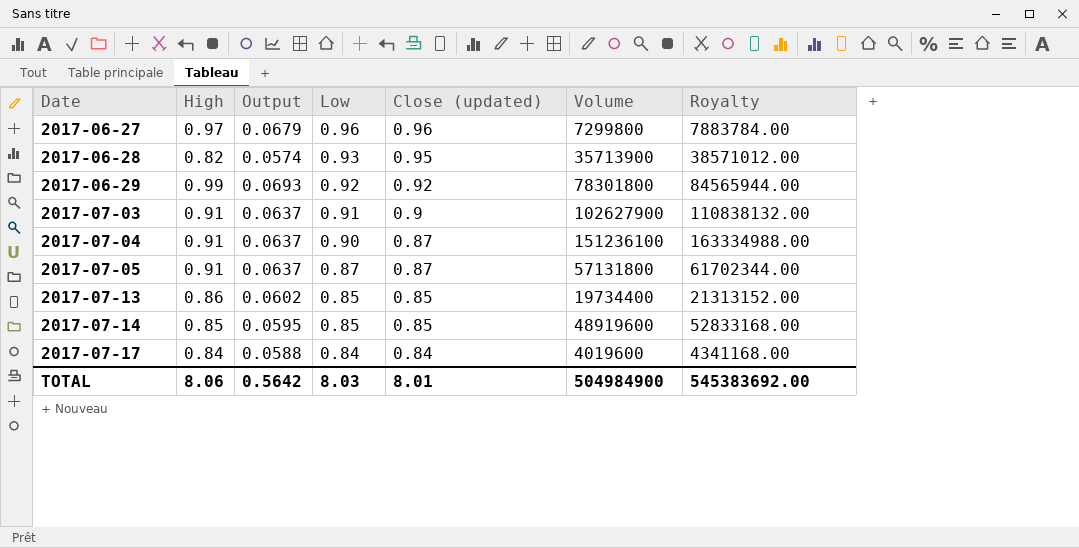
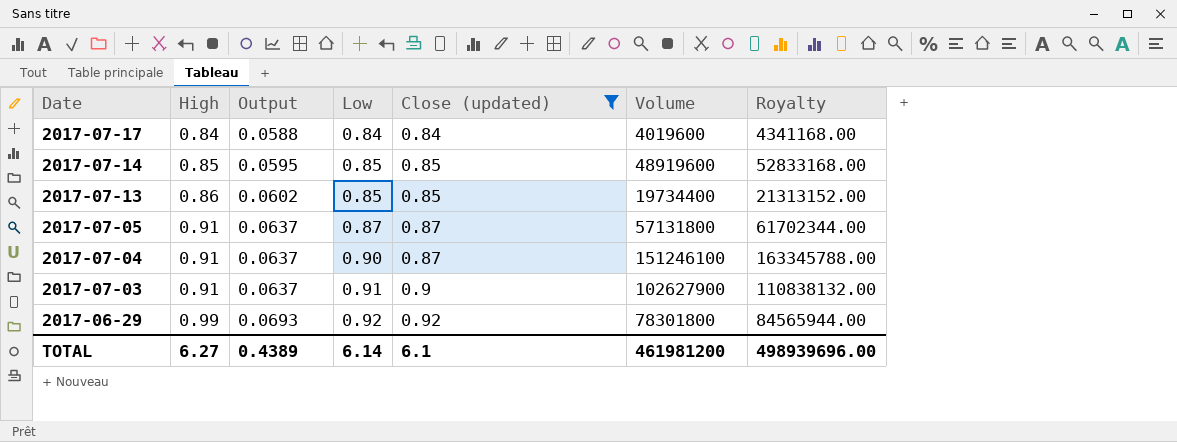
filter: none -> Close (updated) <= 0.92
row order: Date ascending -> Date descending
2017-07-04 | Volume: 151236100 -> 151246100
2017-07-04 | Royalty: 163334988.00 -> 163345788.00
TOTAL | High: 8.06 -> 6.27
TOTAL | Output: 0.5642 -> 0.4389
TOTAL | Low: 8.03 -> 6.14
TOTAL | Close (updated): 8.01 -> 6.1
TOTAL | Volume: 504984900 -> 461981200
TOTAL | Royalty: 545383692.00 -> 498939696.00

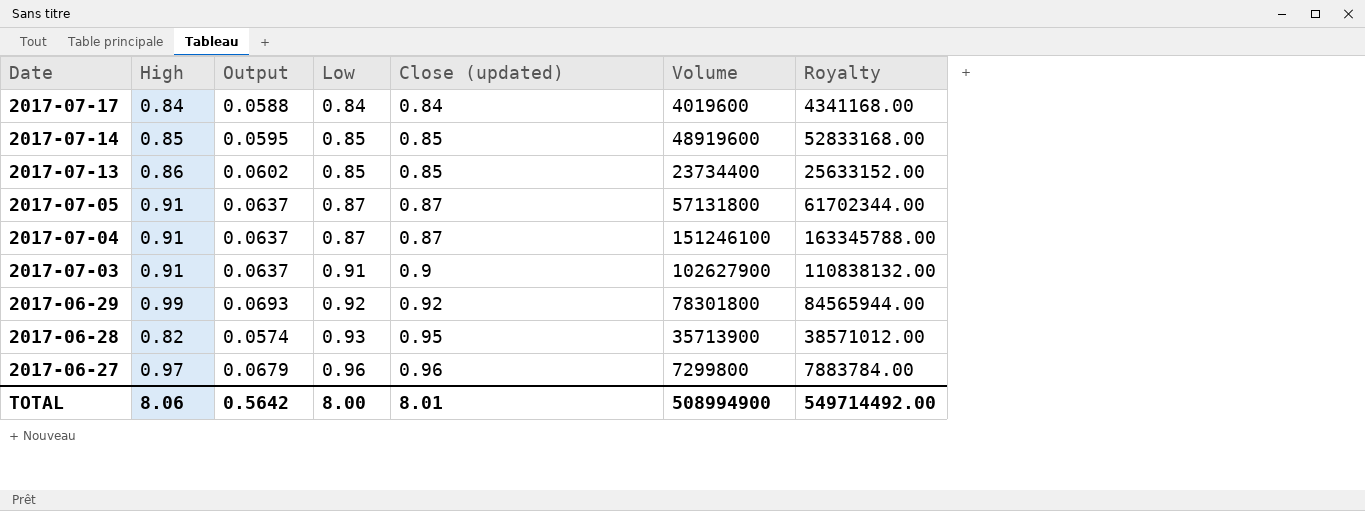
filter: Close (updated) <= 0.92 -> none
2017-07-13 | Volume: 19734400 -> 23734400
2017-07-13 | Royalty: 21313152.00 -> 25633152.00
2017-07-04 | Low: 0.90 -> 0.87
TOTAL | High: 6.27 -> 8.06
TOTAL | Output: 0.4389 -> 0.5642
TOTAL | Low: 6.14 -> 8.00
TOTAL | Close (updated): 6.1 -> 8.01
TOTAL | Volume: 461981200 -> 508994900
TOTAL | Royalty: 498939696.00 -> 549714492.00

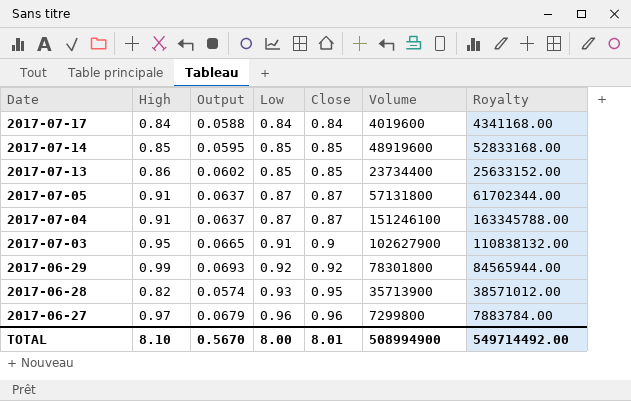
column name: Close (updated) -> Close
2017-07-03 | High: 0.91 -> 0.95
2017-07-03 | Output: 0.0637 -> 0.0665
TOTAL | High: 8.06 -> 8.10
TOTAL | Output: 0.5642 -> 0.5670

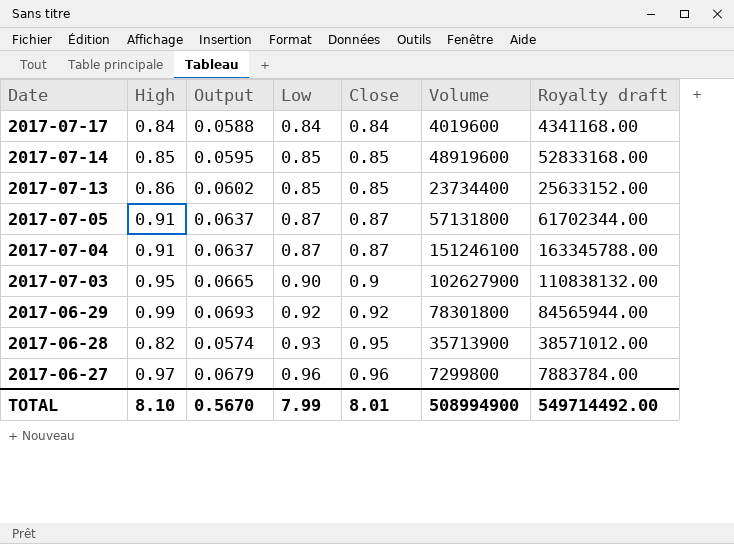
column name: Royalty -> Royalty draft
2017-07-03 | Low: 0.91 -> 0.90
TOTAL | Low: 8.00 -> 7.99

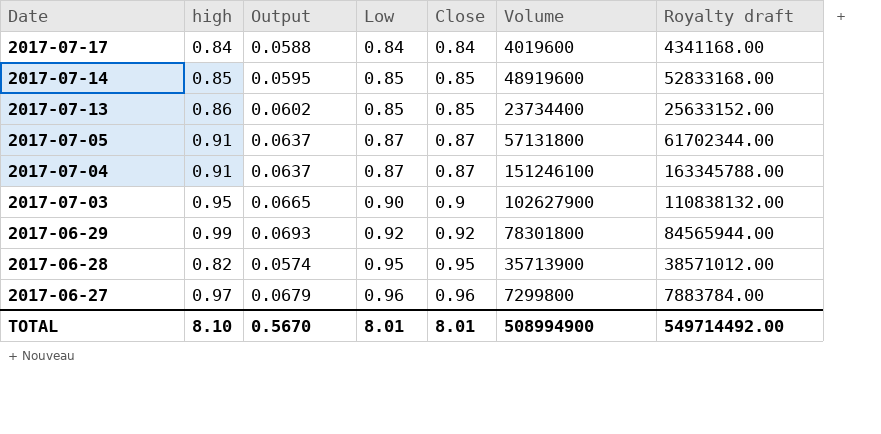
column name: High -> high
2017-06-28 | Low: 0.93 -> 0.95
TOTAL | Low: 7.99 -> 8.01

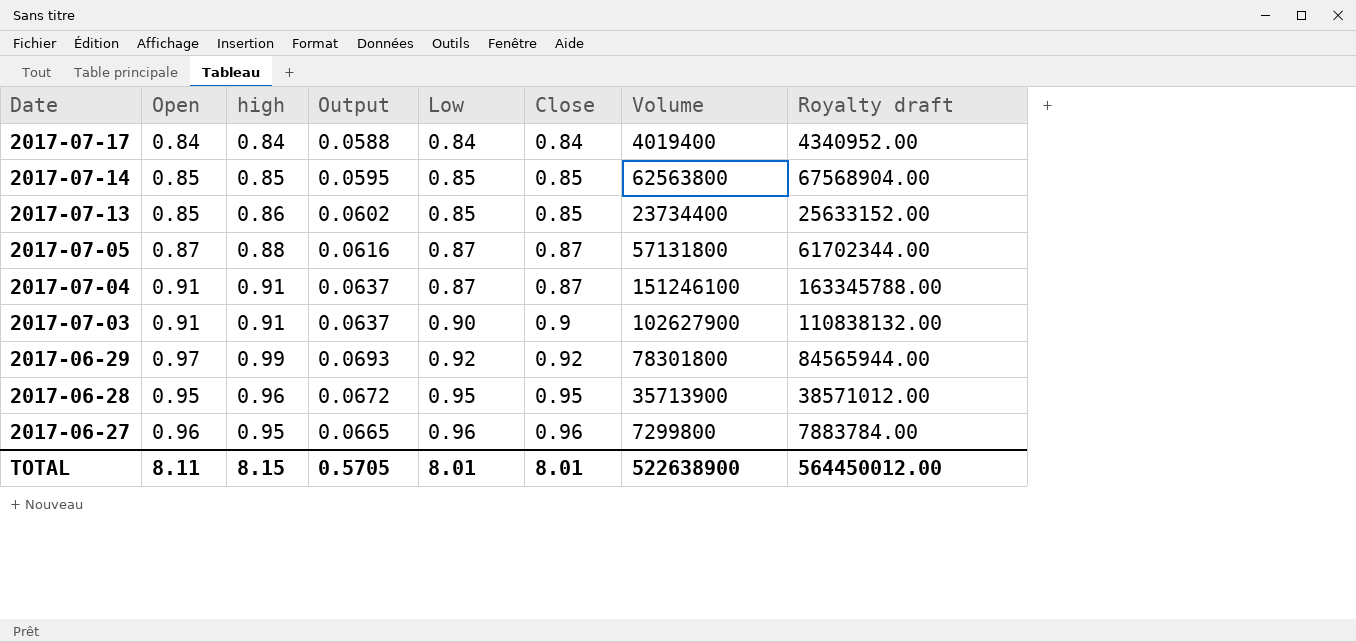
column Open | position: none -> 2
2017-07-17 | Volume: 4019600 -> 4019400
2017-07-17 | Royalty draft: 4341168.00 -> 4340952.00
2017-07-14 | Volume: 48919600 -> 62563800
2017-07-14 | Royalty draft: 52833168.00 -> 67568904.00
2017-07-05 | high: 0.91 -> 0.88
2017-07-05 | Output: 0.0637 -> 0.0616
2017-07-03 | high: 0.95 -> 0.91
2017-07-03 | Output: 0.0665 -> 0.0637
2017-06-28 | high: 0.82 -> 0.96
2017-06-28 | Output: 0.0574 -> 0.0672
2017-06-27 | high: 0.97 -> 0.95
2017-06-27 | Output: 0.0679 -> 0.0665
TOTAL | high: 8.10 -> 8.15
TOTAL | Output: 0.5670 -> 0.5705
TOTAL | Volume: 508994900 -> 522638900
TOTAL | Royalty draft: 549714492.00 -> 564450012.00

